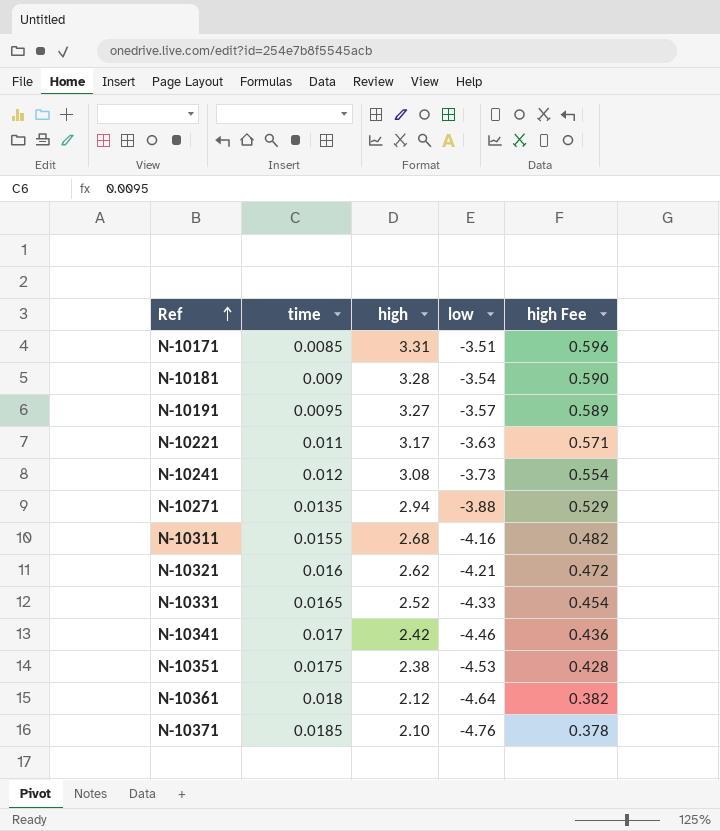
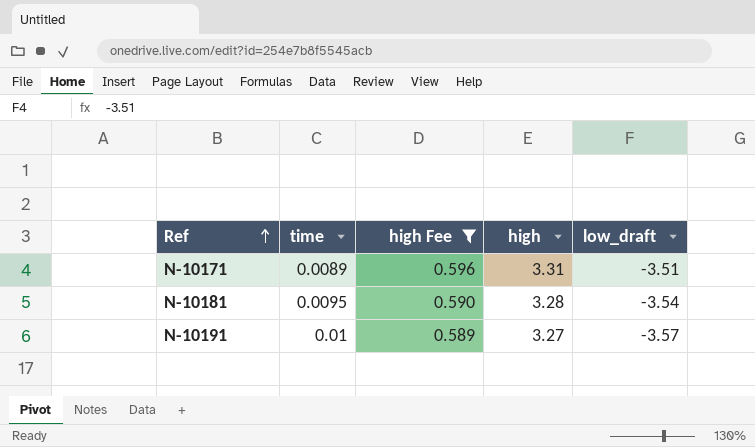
filter: none -> high Fee >= 0.589
column high Fee | position: 5 -> 3
column name: low -> low_draft
N-10171 | time: 0.0085 -> 0.0089
N-10181 | time: 0.009 -> 0.0095
N-10191 | time: 0.0095 -> 0.01

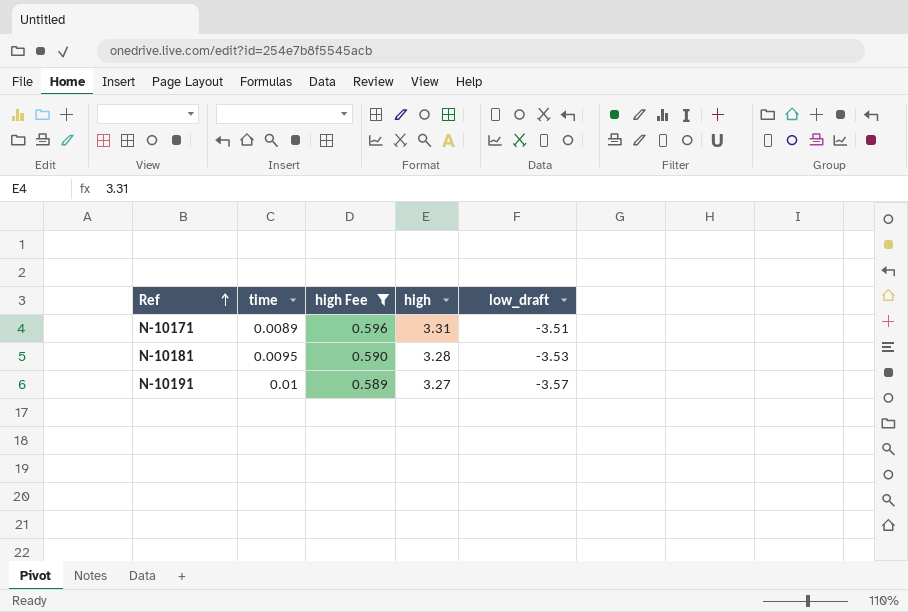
N-10181 | low_draft: -3.54 -> -3.53

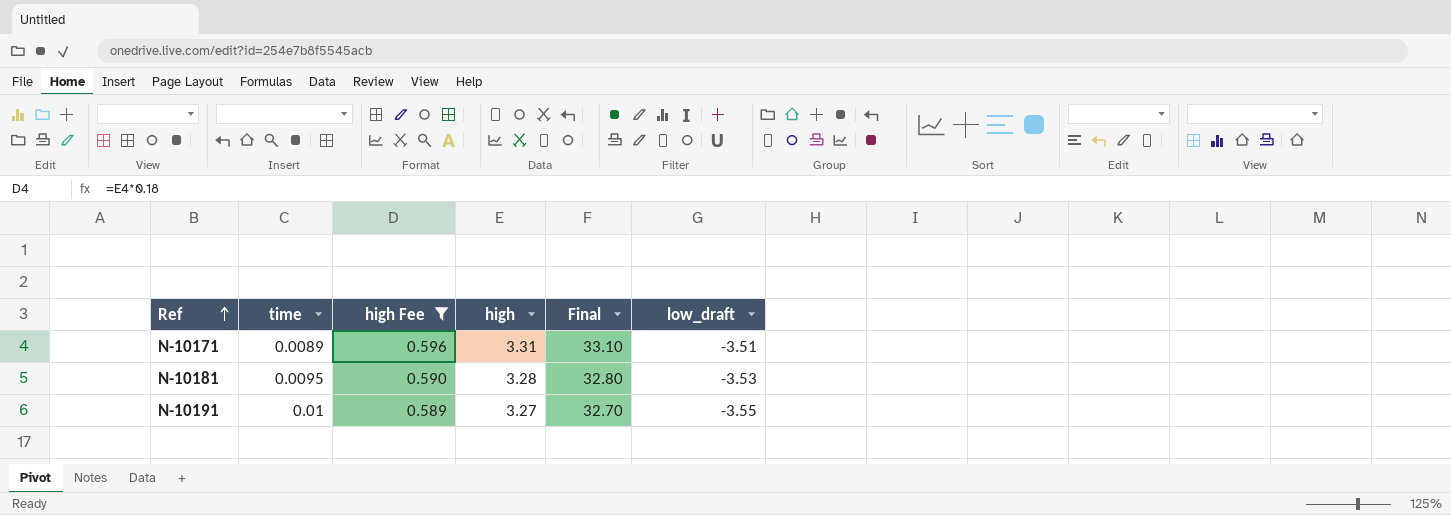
column Final | formula: none -> [high] * 10
N-10191 | low_draft: -3.57 -> -3.55

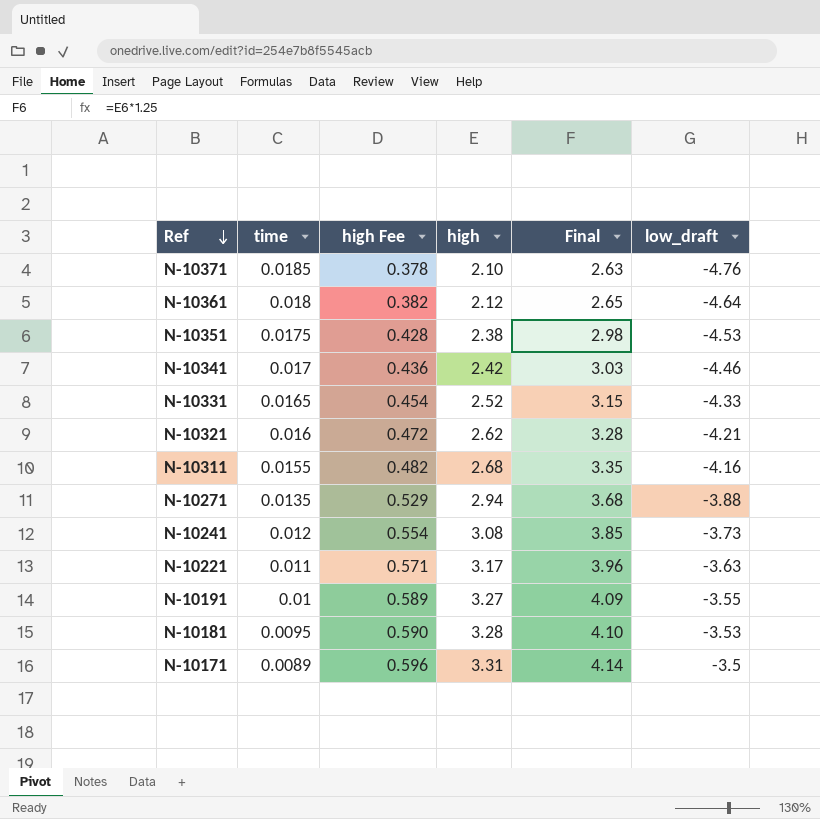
filter: high Fee >= 0.589 -> none
row order: Ref ascending -> Ref descending
column Final | formula: [high] * 10 -> [high] * 1.25
N-10171 | low_draft: -3.51 -> -3.5

